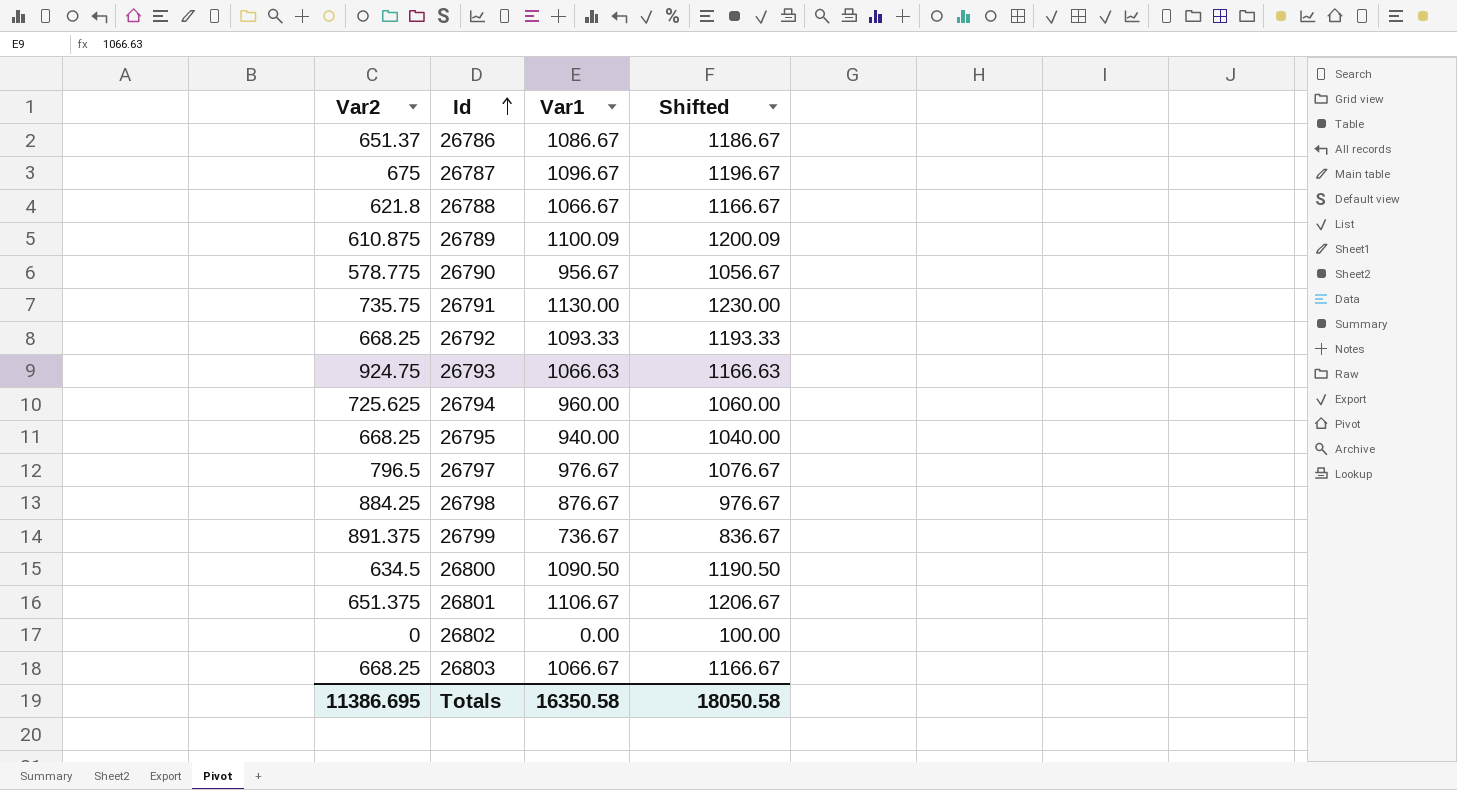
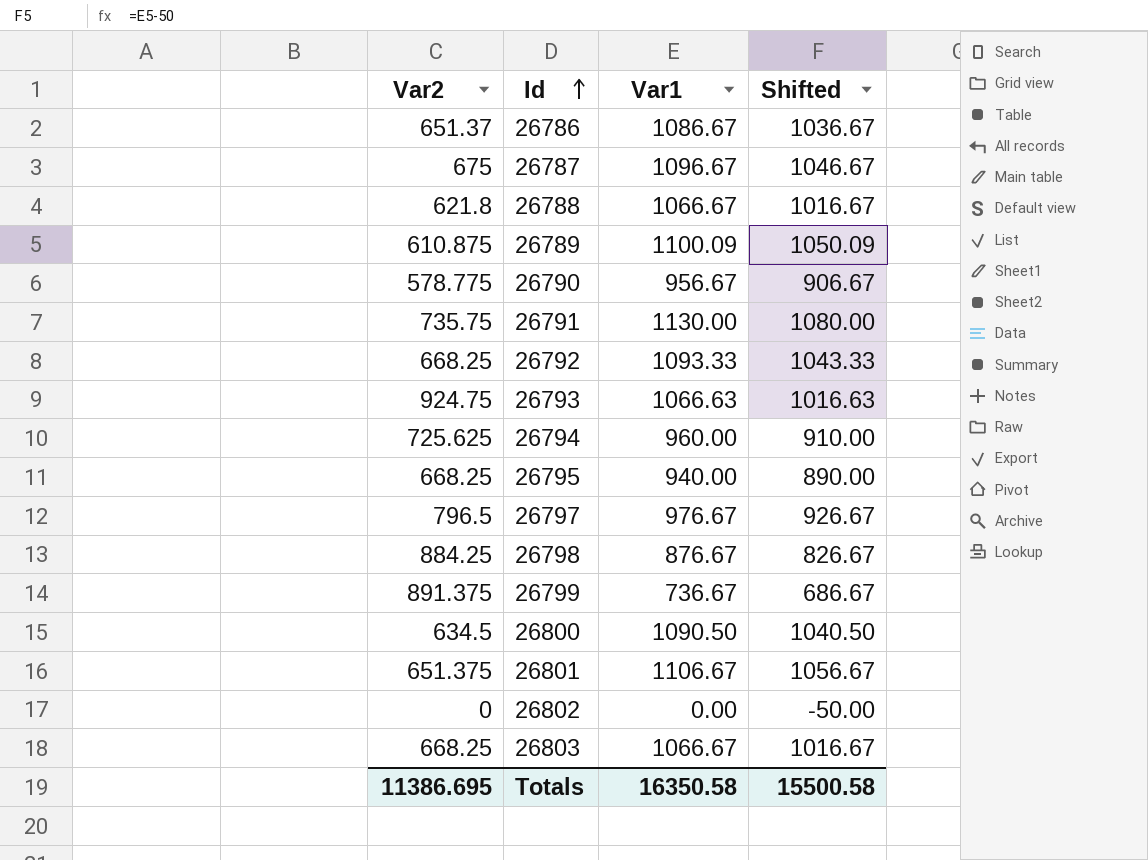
column Shifted | formula: [Var1] + 100 -> [Var1] - 50
Totals | Shifted: 18050.58 -> 15500.58

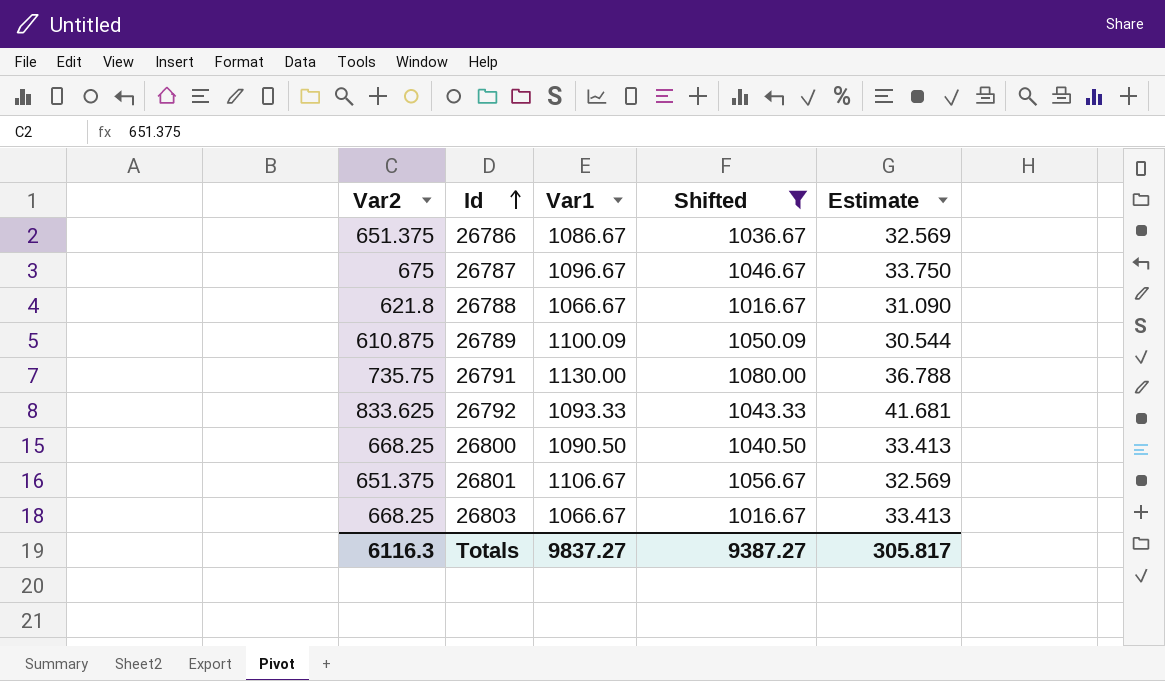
filter: none -> Shifted >= 1016.67
column Estimate | formula: none -> [Var2] * 0.05
26786 | Var2: 651.37 -> 651.375
26792 | Var2: 668.25 -> 833.625
26800 | Var2: 634.5 -> 668.25
Totals | Var2: 11386.695 -> 6116.3
Totals | Var1: 16350.58 -> 9837.27
Totals | Shifted: 15500.58 -> 9387.27

